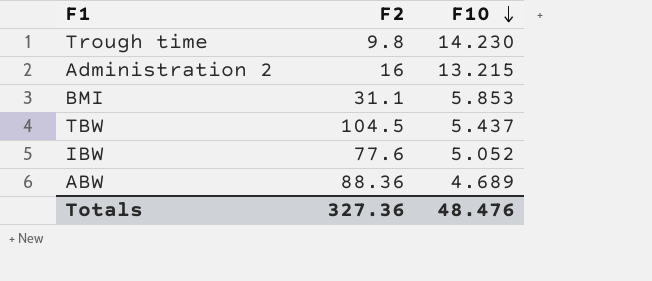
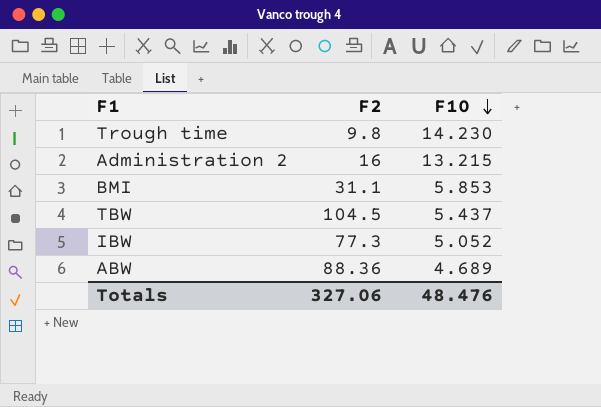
IBW | F2: 77.6 -> 77.3
Totals | F2: 327.36 -> 327.06

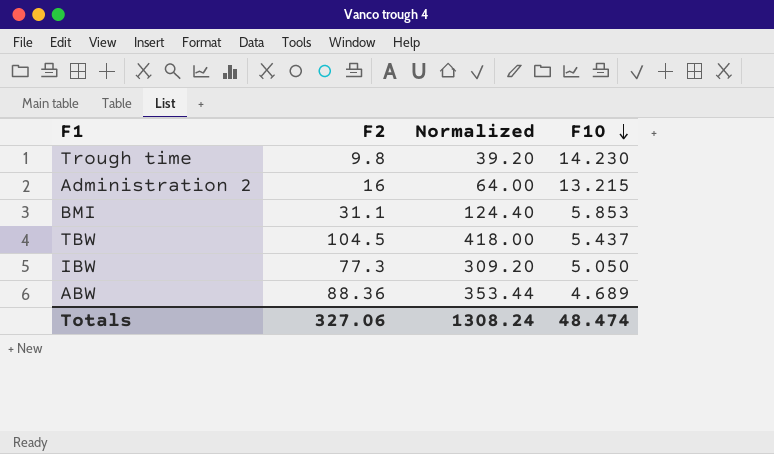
column Normalized | formula: none -> [F2] * 4
IBW | F10: 5.052 -> 5.050
Totals | F10: 48.476 -> 48.474

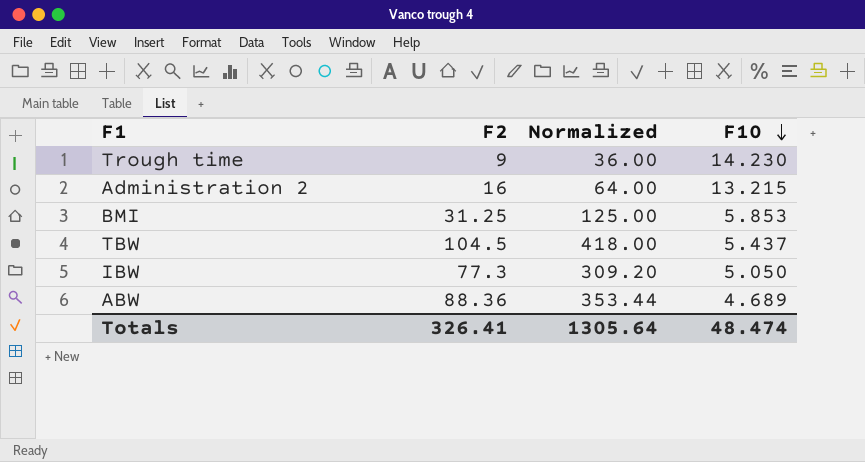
Trough time | F2: 9.8 -> 9
Trough time | Normalized: 39.20 -> 36.00
BMI | F2: 31.1 -> 31.25
BMI | Normalized: 124.40 -> 125.00
Totals | F2: 327.06 -> 326.41
Totals | Normalized: 1308.24 -> 1305.64

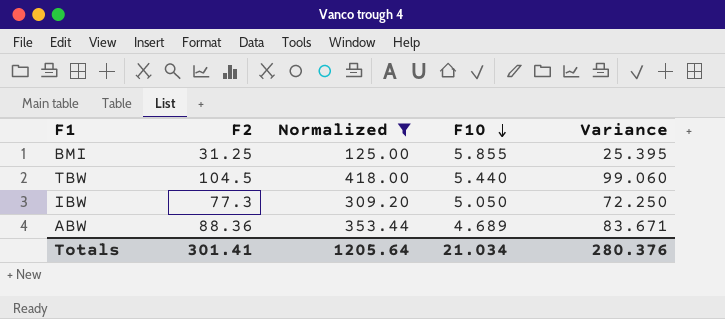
filter: none -> Normalized >= 125.00
column Variance | formula: none -> [F2] - [F10]
BMI | F10: 5.853 -> 5.855
TBW | F10: 5.437 -> 5.440
Totals | F2: 326.41 -> 301.41
Totals | Normalized: 1305.64 -> 1205.64
Totals | F10: 48.474 -> 21.034

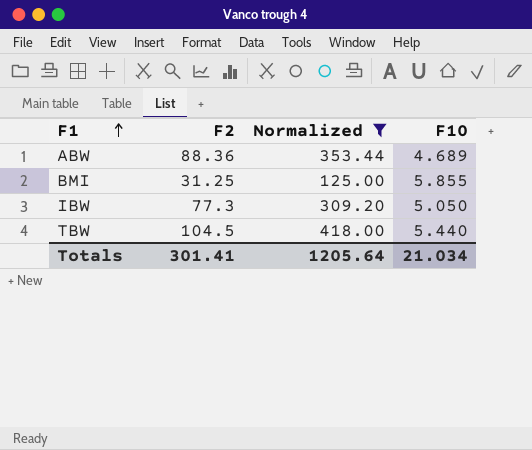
row order: F10 descending -> F1 ascending
column Variance | formula: [F2] - [F10] -> none

